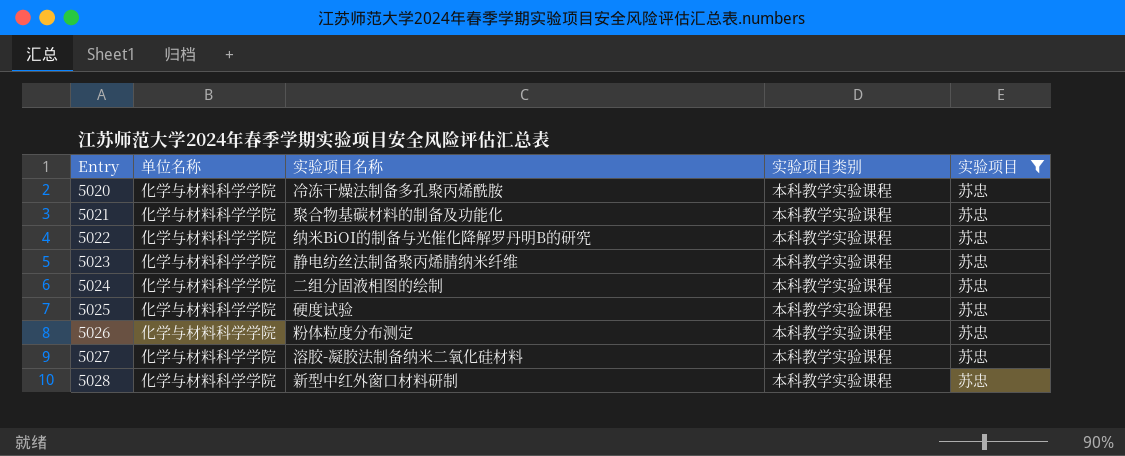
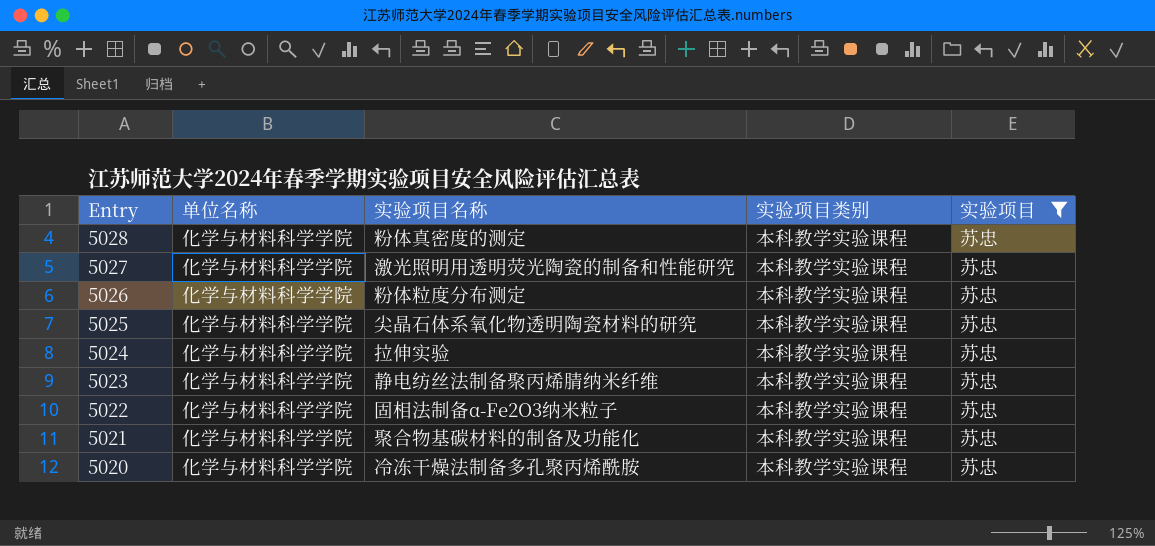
row order: Entry ascending -> Entry descending
5028 | 实验项目名称: 新型中红外窗口材料研制 -> 粉体真密度的测定
5027 | 实验项目名称: 溶胶-凝胶法制备纳米二氧化硅材料 -> 激光照明用透明荧光陶瓷的制备和性能研究
5025 | 实验项目名称: 硬度试验 -> 尖晶石体系氧化物透明陶瓷材料的研究
5024 | 实验项目名称: 二组分固液相图的绘制 -> 拉伸实验
5022 | 实验项目名称: 纳米BiOI的制备与光催化降解罗丹明B的研究 -> 固相法制备α-Fe2O3纳米粒子

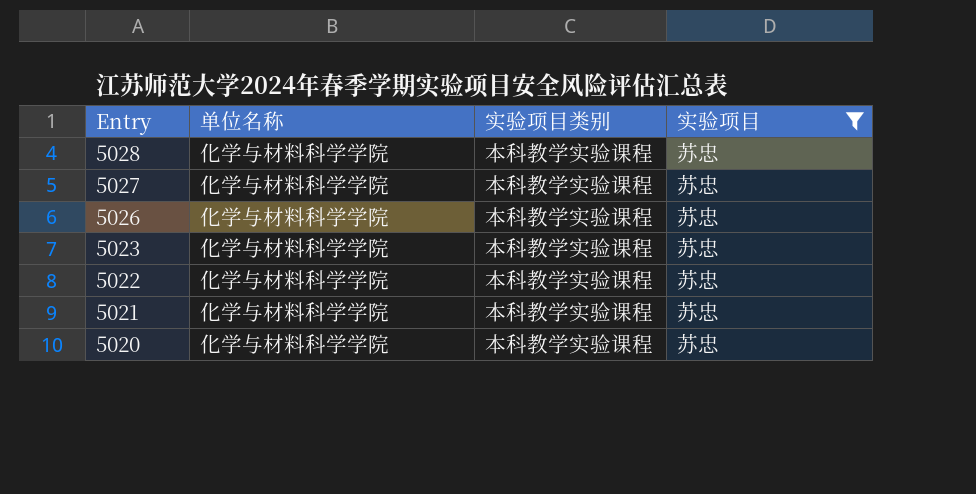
column 实验项目名称 | position: 3 -> none
row 5025: 化学与材料科学学院 | 尖晶石体系氧化物透明陶瓷材料的研究 | 本科教学实验课程 | 苏忠 -> none
row 5024: 化学与材料科学学院 | 拉伸实验 | 本科教学实验课程 | 苏忠 -> none

